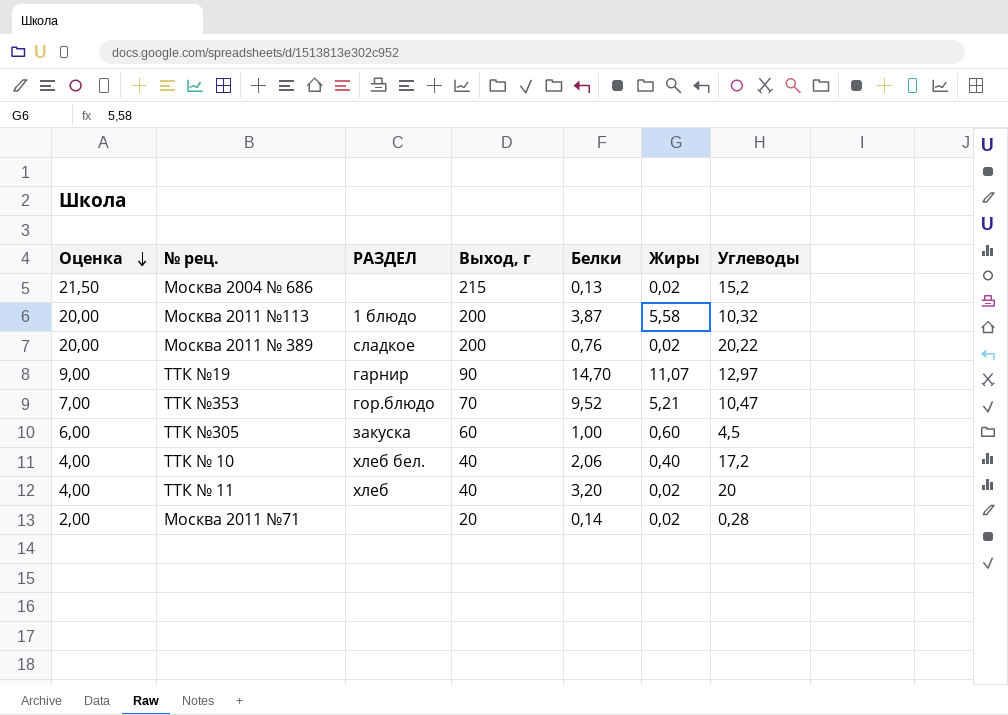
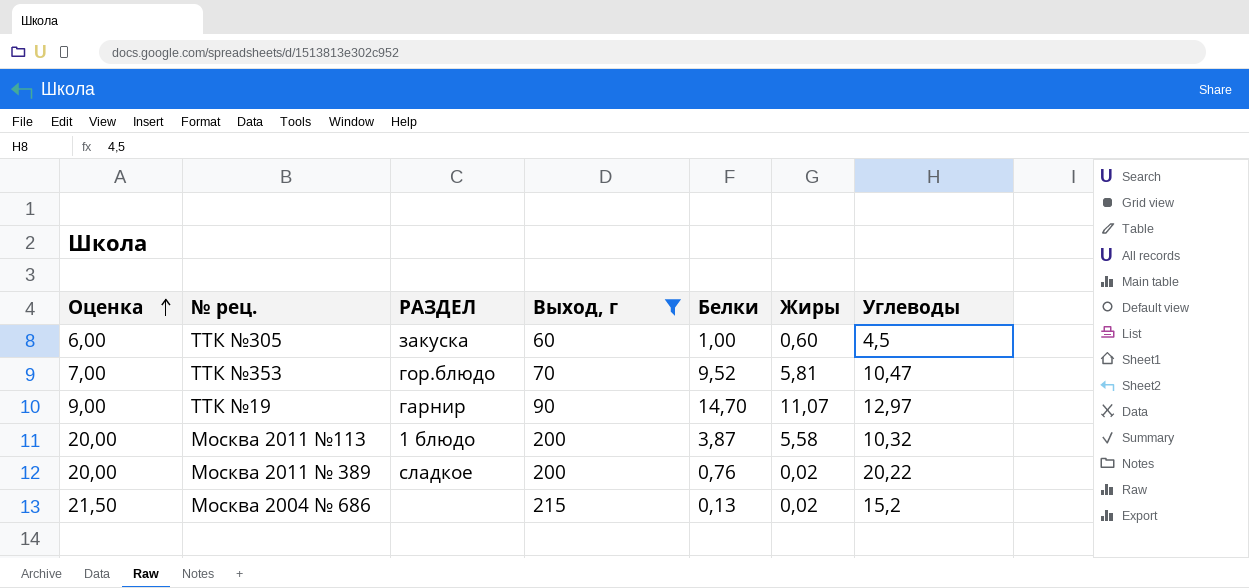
filter: none -> Выход, г >= 60
row order: Оценка descending -> Оценка ascending
ТТК №353 | Жиры: 5,21 -> 5,81

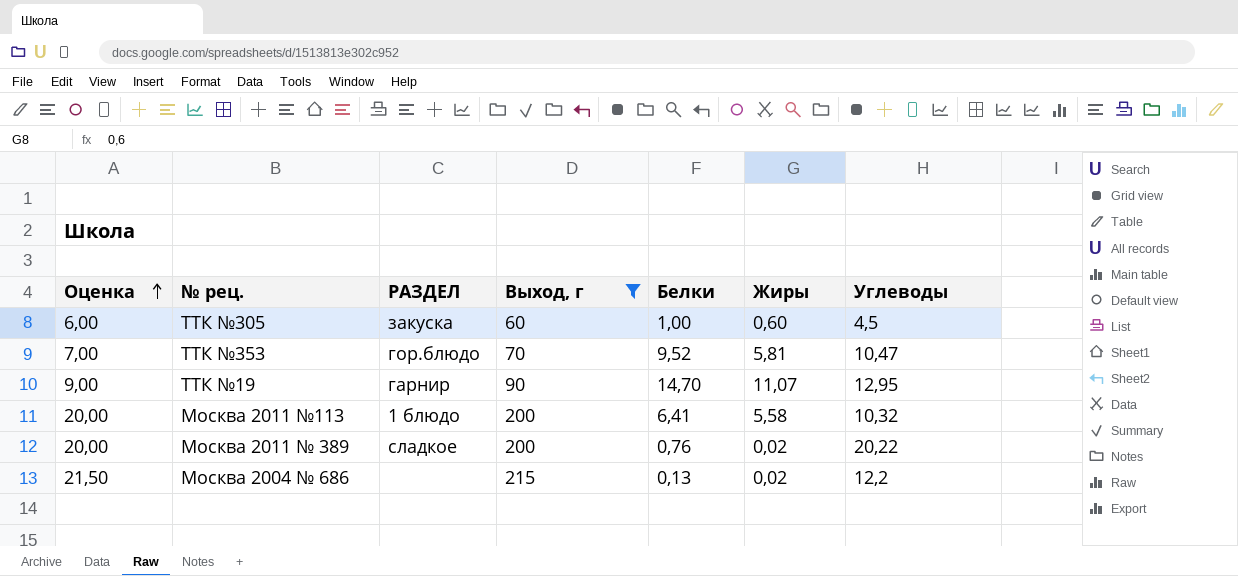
ТТК №19 | Углеводы: 12,97 -> 12,95
Москва 2011 №113 | Белки: 3,87 -> 6,41
Москва 2004 № 686 | Углеводы: 15,2 -> 12,2

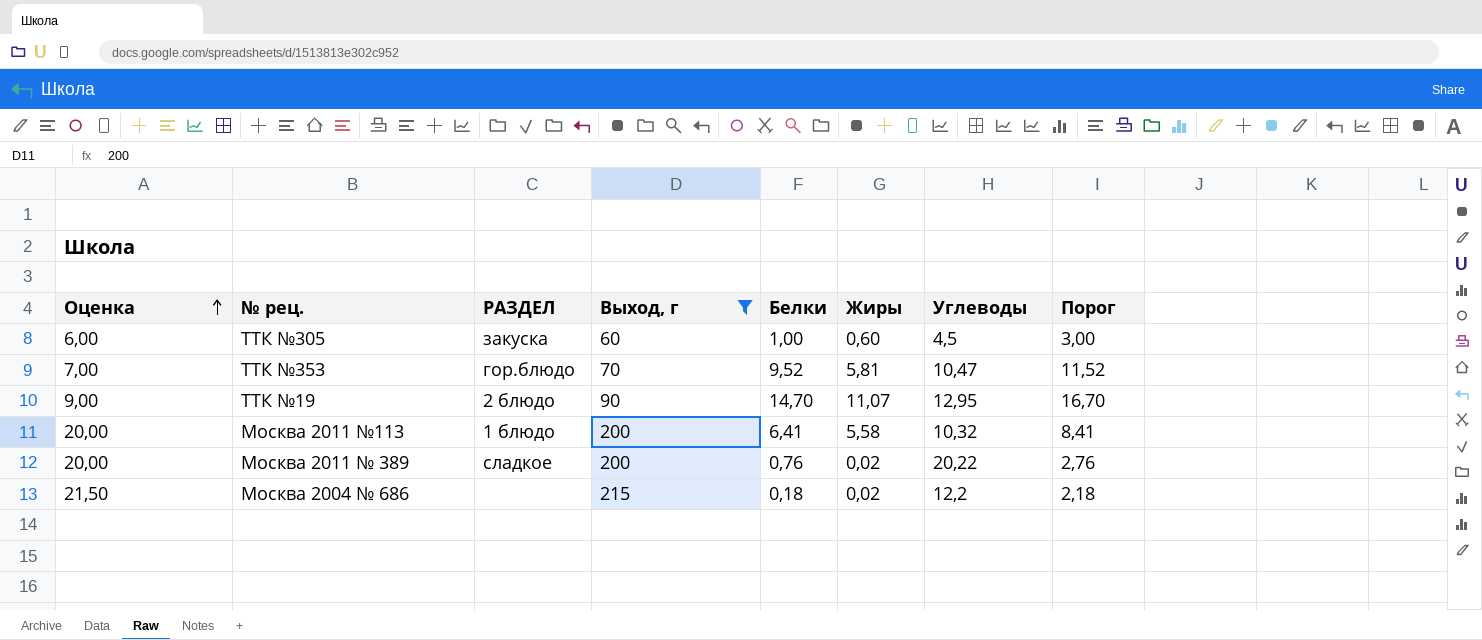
column Порог | formula: none -> [Белки] + 2
ТТК №19 | РАЗДЕЛ: гарнир -> 2 блюдо
Москва 2004 № 686 | Белки: 0,13 -> 0,18

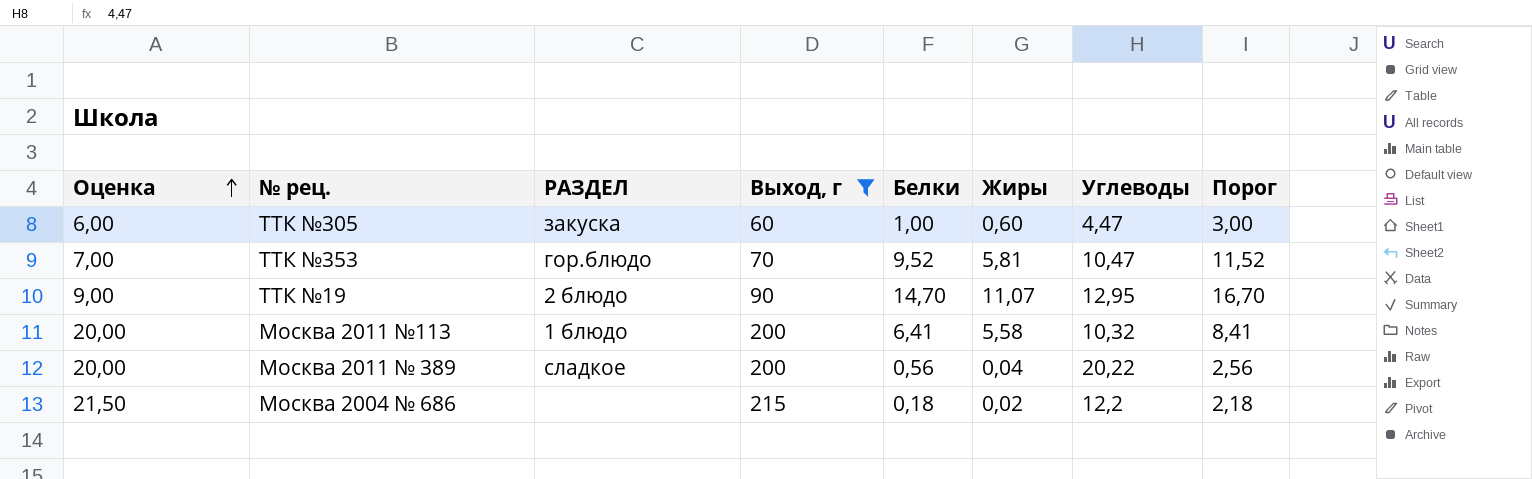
ТТК №305 | Углеводы: 4,5 -> 4,47
Москва 2011 № 389 | Белки: 0,76 -> 0,56
Москва 2011 № 389 | Жиры: 0,02 -> 0,04
Москва 2011 № 389 | Порог: 2,76 -> 2,56

